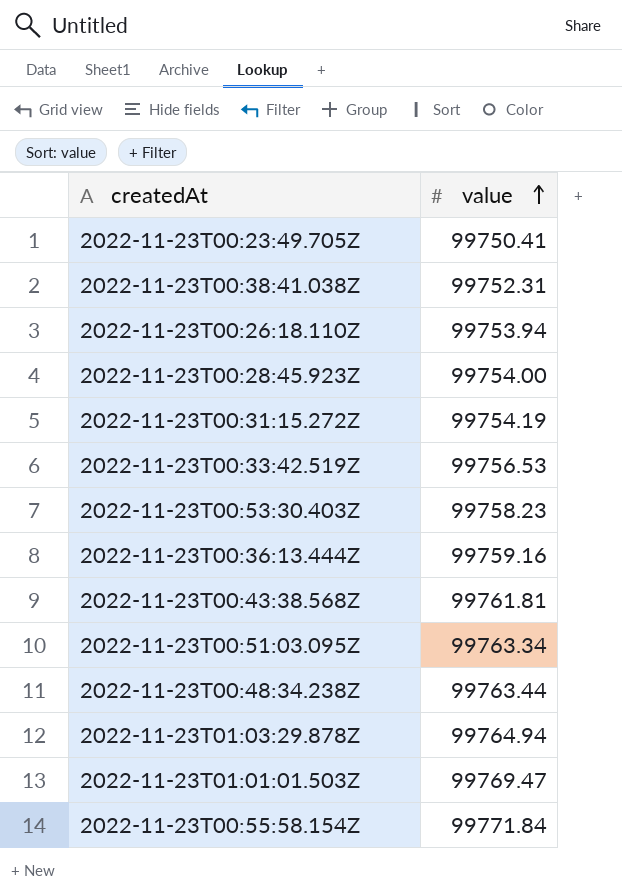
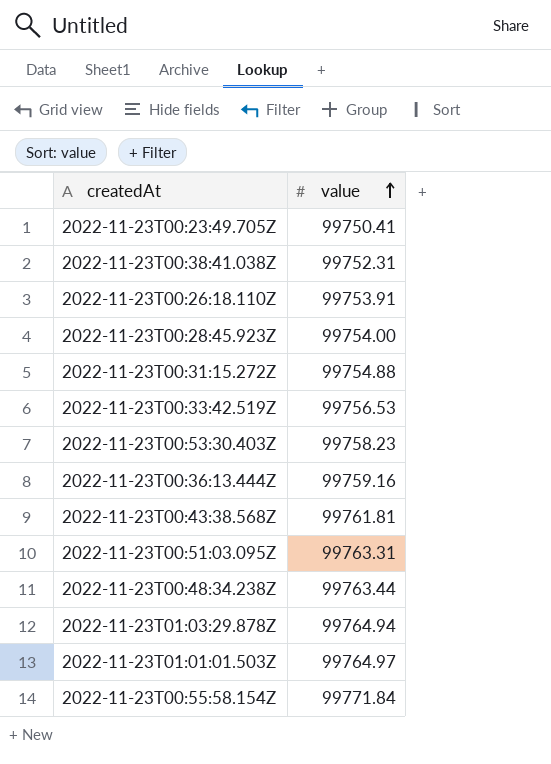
2022-11-23T00:26:18.110Z | value: 99753.94 -> 99753.91
2022-11-23T00:31:15.272Z | value: 99754.19 -> 99754.88
2022-11-23T00:51:03.095Z | value: 99763.34 -> 99763.31
2022-11-23T01:01:01.503Z | value: 99769.47 -> 99764.97

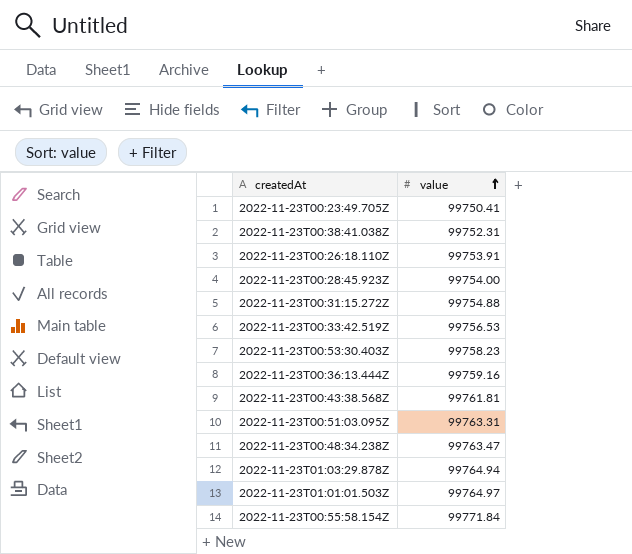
2022-11-23T00:48:34.238Z | value: 99763.44 -> 99763.47

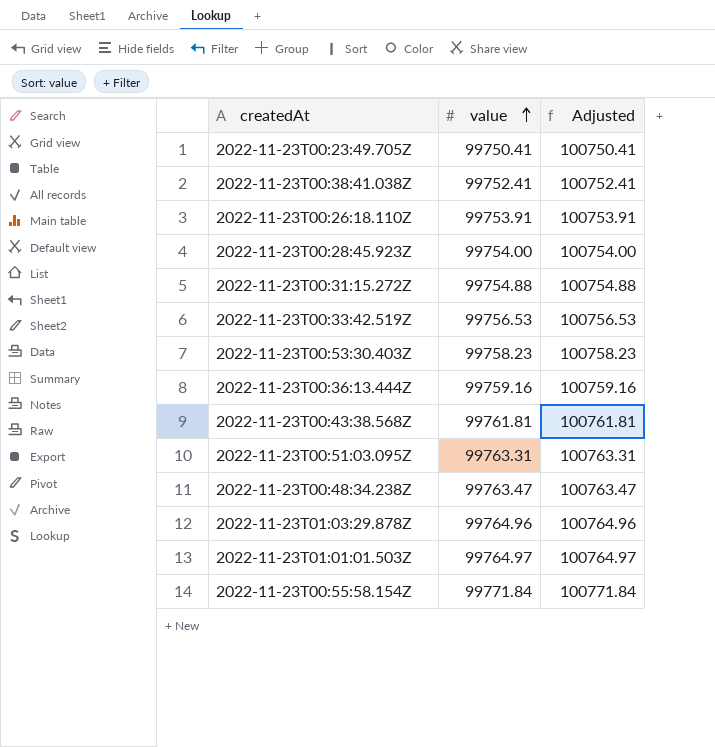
column Adjusted | formula: none -> [value] + 1000
2022-11-23T00:38:41.038Z | value: 99752.31 -> 99752.41
2022-11-23T01:03:29.878Z | value: 99764.94 -> 99764.96

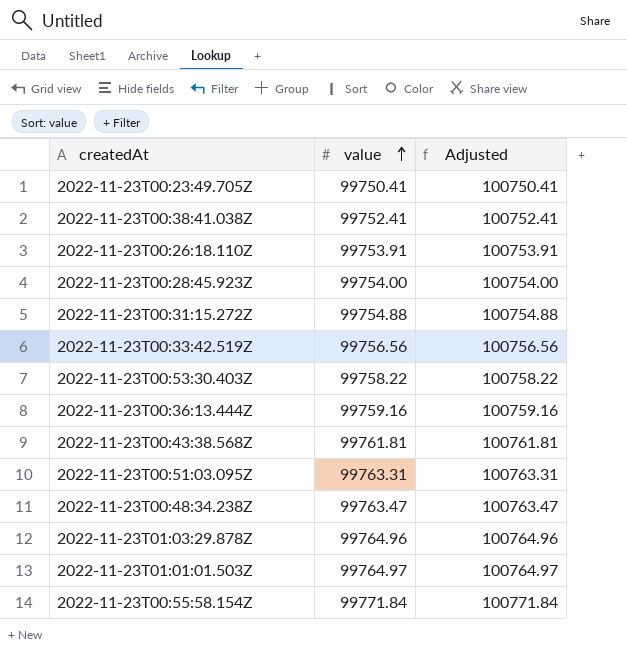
2022-11-23T00:33:42.519Z | value: 99756.53 -> 99756.56
2022-11-23T00:33:42.519Z | Adjusted: 100756.53 -> 100756.56
2022-11-23T00:53:30.403Z | value: 99758.23 -> 99758.22
2022-11-23T00:53:30.403Z | Adjusted: 100758.23 -> 100758.22

